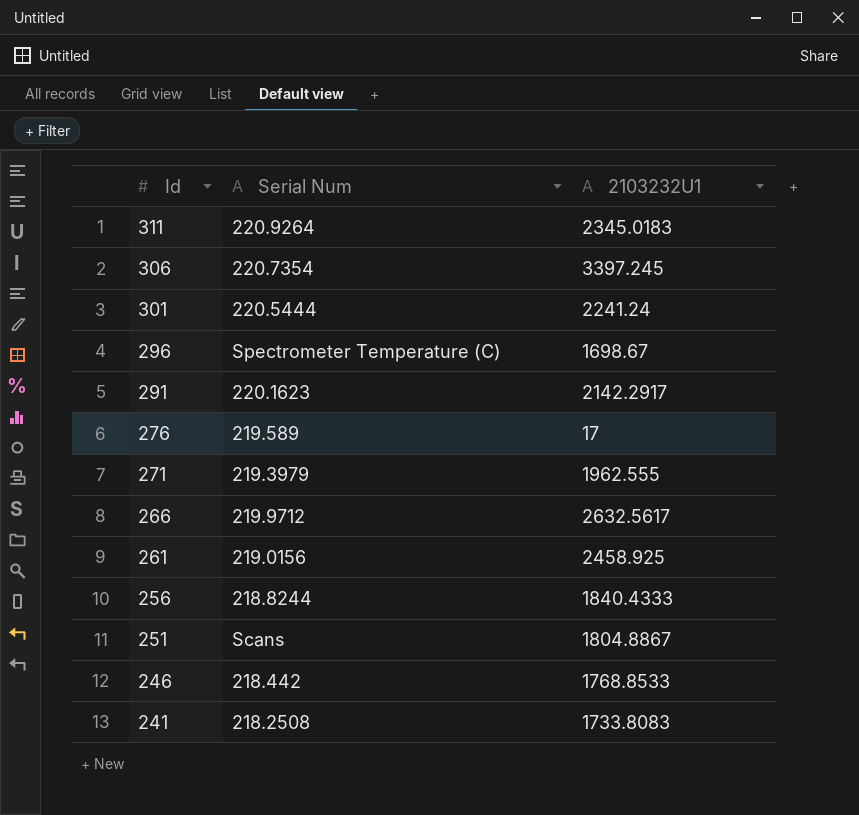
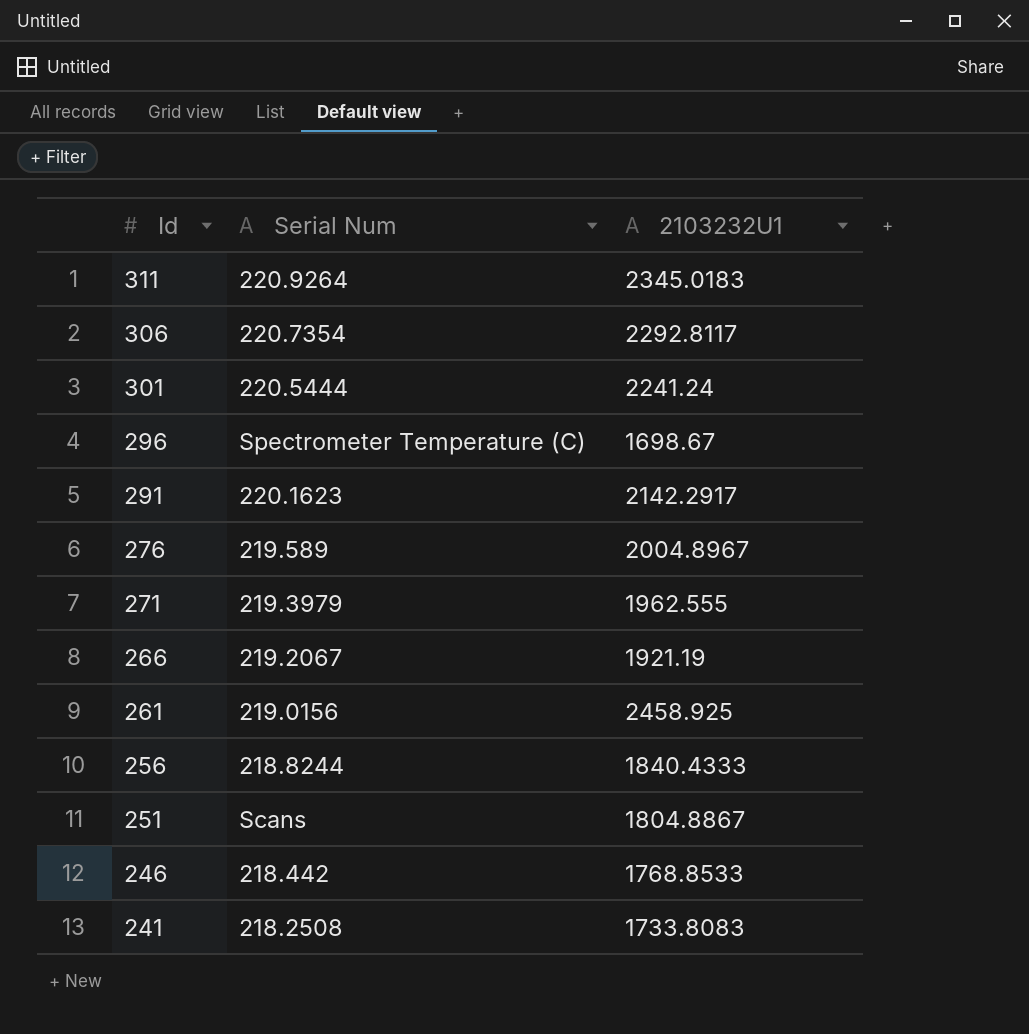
306 | 2103232U1: 3397.245 -> 2292.8117
276 | 2103232U1: 17 -> 2004.8967
266 | Serial Num: 219.9712 -> 219.2067
266 | 2103232U1: 2632.5617 -> 1921.19

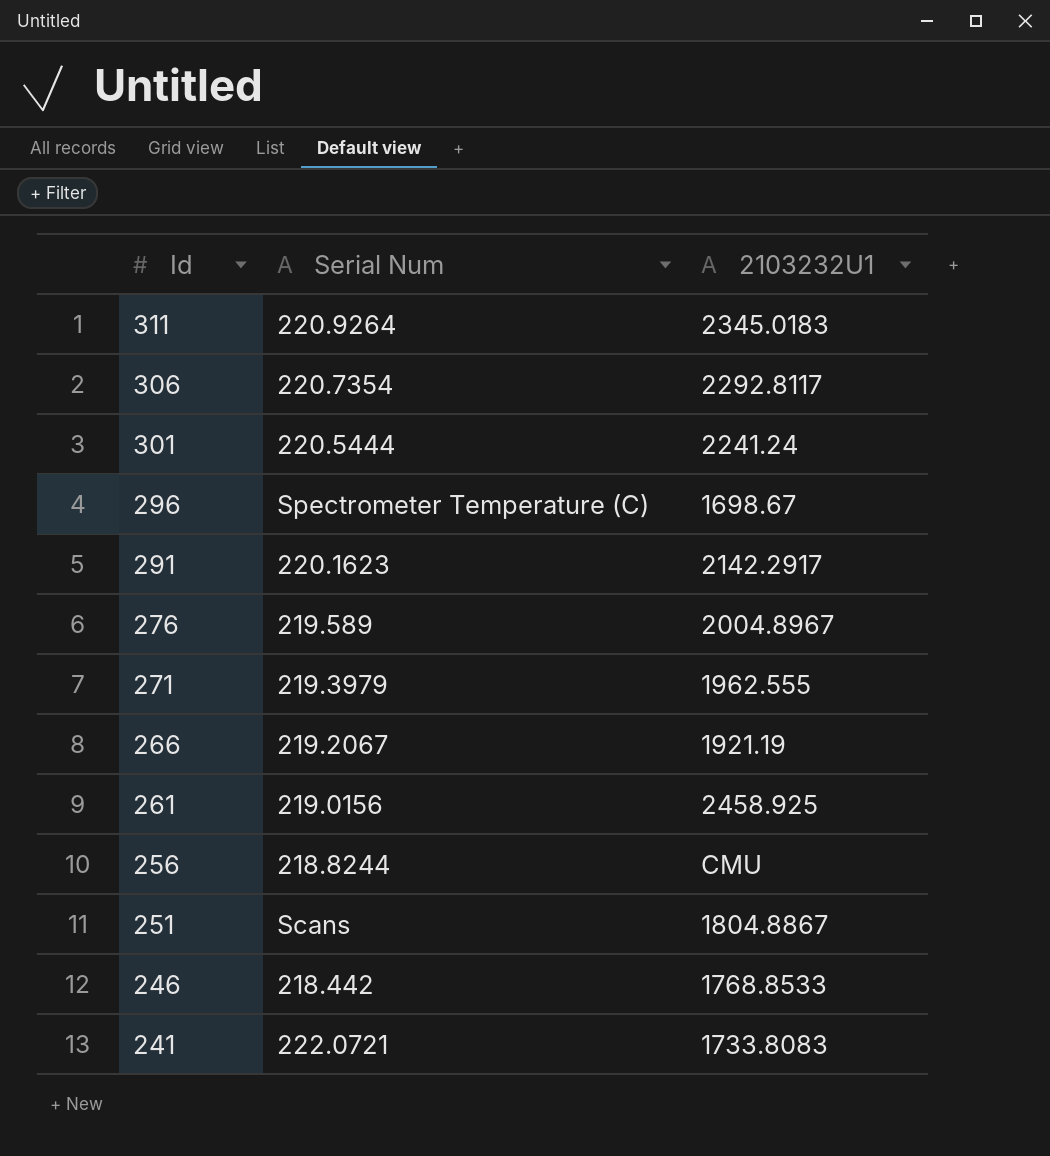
256 | 2103232U1: 1840.4333 -> CMU
241 | Serial Num: 218.2508 -> 222.0721

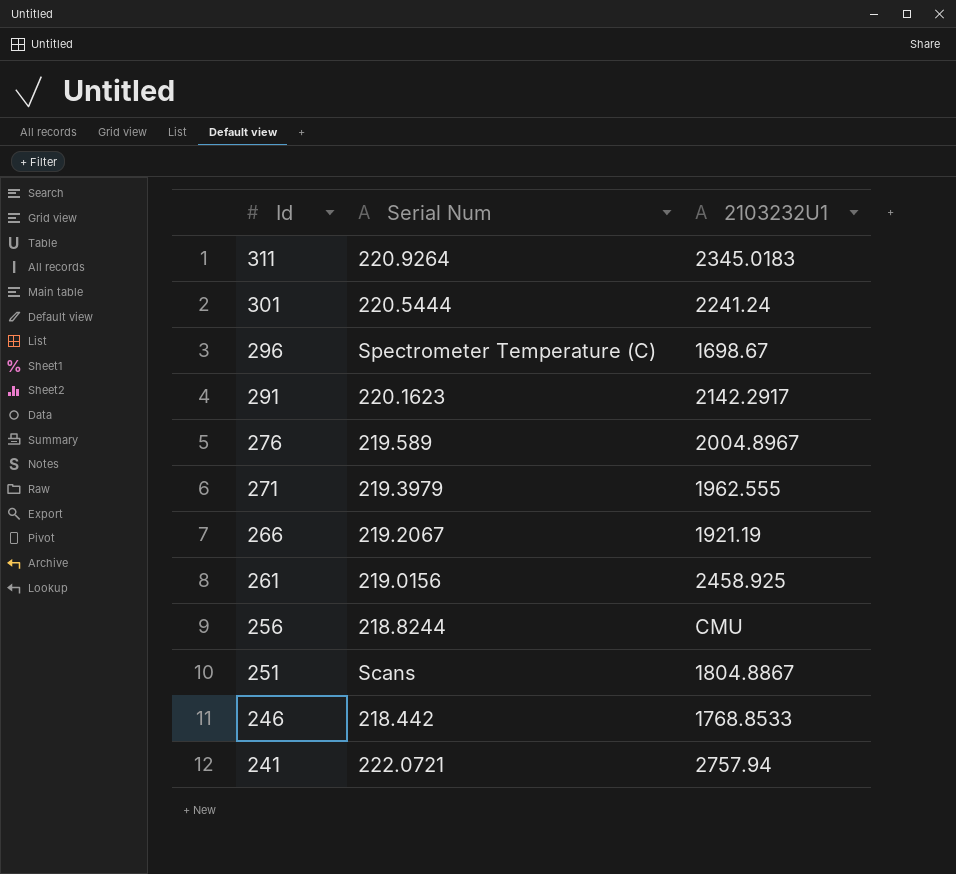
row 306: 220.7354 | 2292.8117 -> none
241 | 2103232U1: 1733.8083 -> 2757.94

